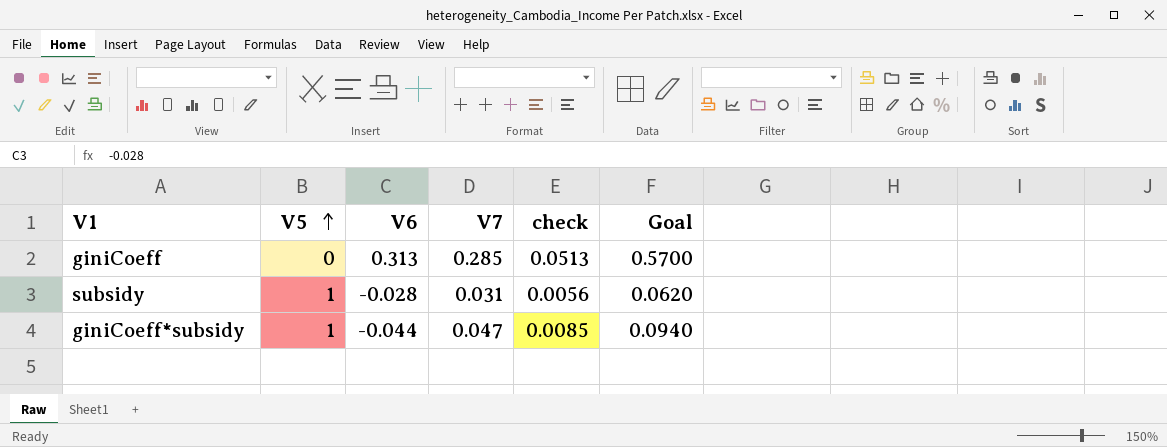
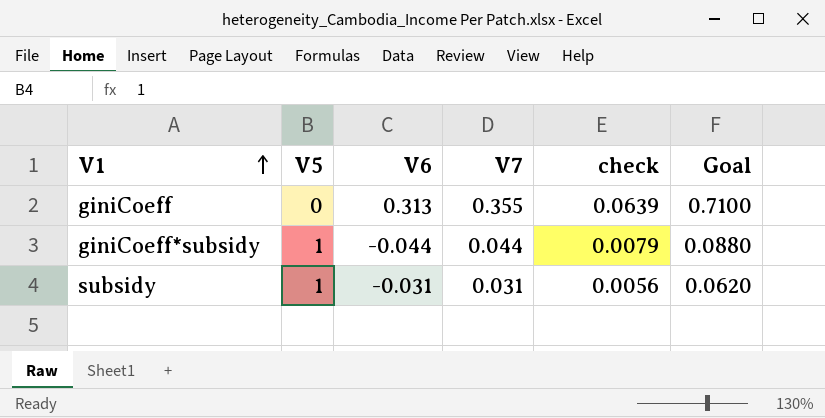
row order: V5 ascending -> V1 ascending
giniCoeff | V7: 0.285 -> 0.355
giniCoeff | check: 0.0513 -> 0.0639
giniCoeff | Goal: 0.5700 -> 0.7100
giniCoeff*subsidy | V7: 0.047 -> 0.044
giniCoeff*subsidy | check: 0.0085 -> 0.0079
giniCoeff*subsidy | Goal: 0.0940 -> 0.0880
subsidy | V6: -0.028 -> -0.031

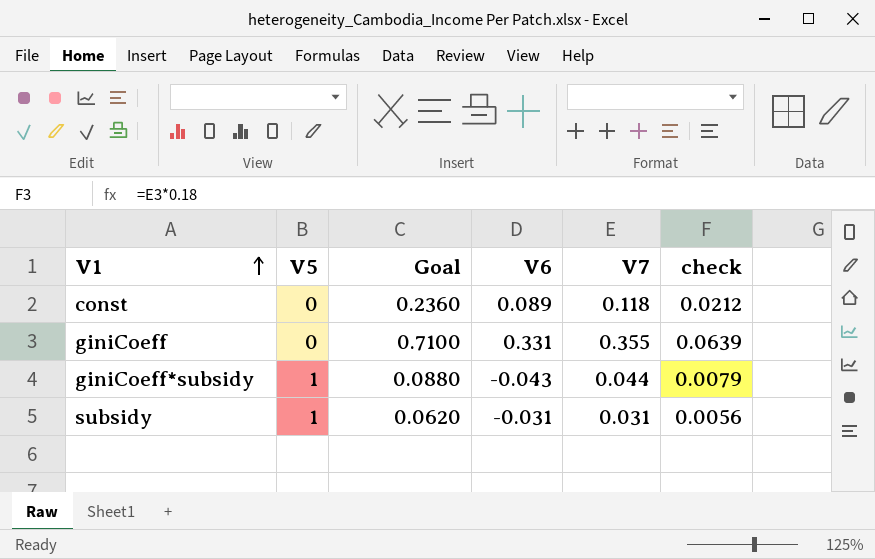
column Goal | position: 6 -> 3
row const: none -> 0 | 0.2360 | 0.089 | 0.118 | 0.0212
giniCoeff | V6: 0.313 -> 0.331
giniCoeff*subsidy | V6: -0.044 -> -0.043

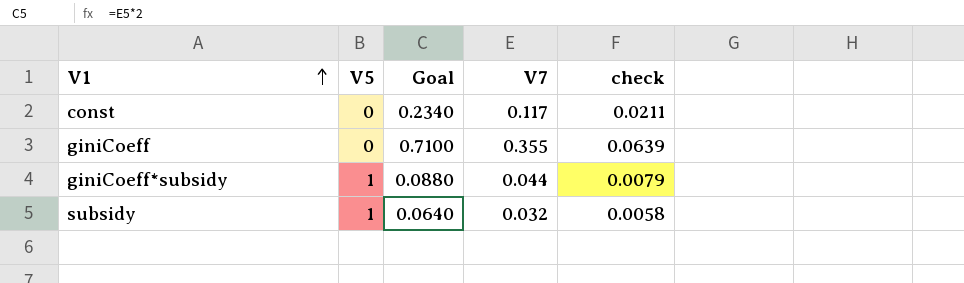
column V6 | position: 4 -> none
const | Goal: 0.2360 -> 0.2340
const | V7: 0.118 -> 0.117
const | check: 0.0212 -> 0.0211
subsidy | Goal: 0.0620 -> 0.0640
subsidy | V7: 0.031 -> 0.032
subsidy | check: 0.0056 -> 0.0058

